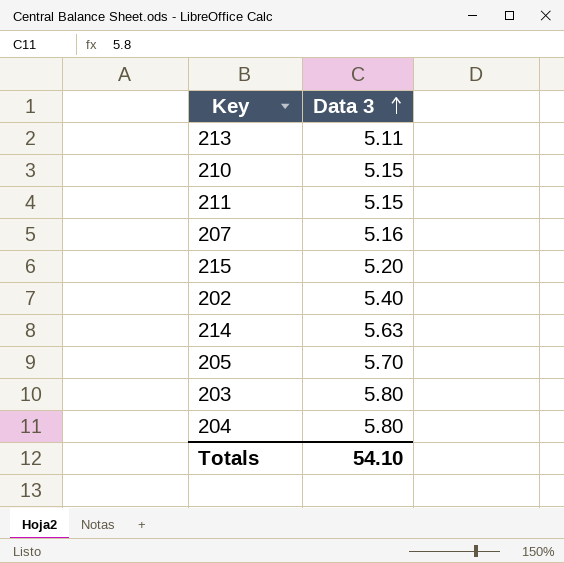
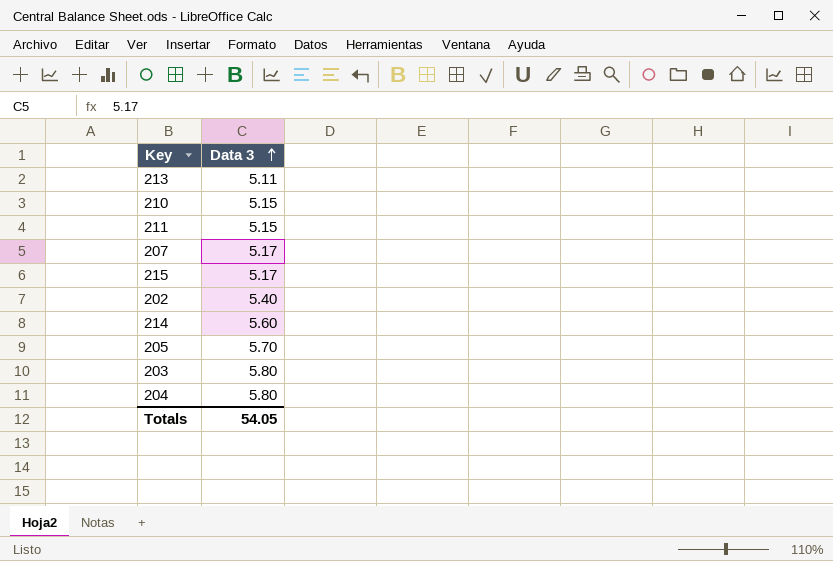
207 | Data 3: 5.16 -> 5.17
215 | Data 3: 5.20 -> 5.17
214 | Data 3: 5.63 -> 5.60
Totals | Data 3: 54.10 -> 54.05

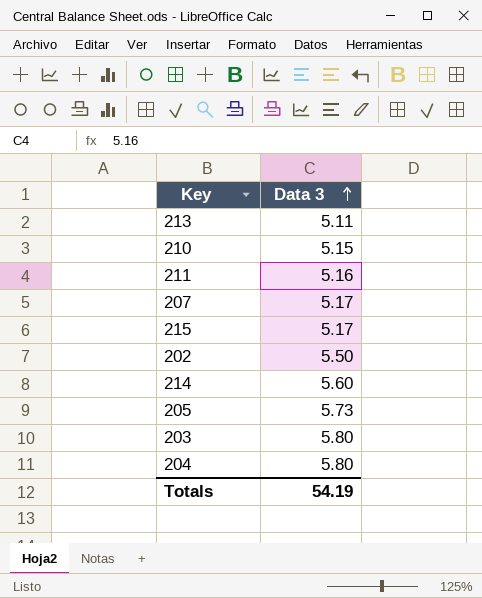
211 | Data 3: 5.15 -> 5.16
202 | Data 3: 5.40 -> 5.50
205 | Data 3: 5.70 -> 5.73
Totals | Data 3: 54.05 -> 54.19

